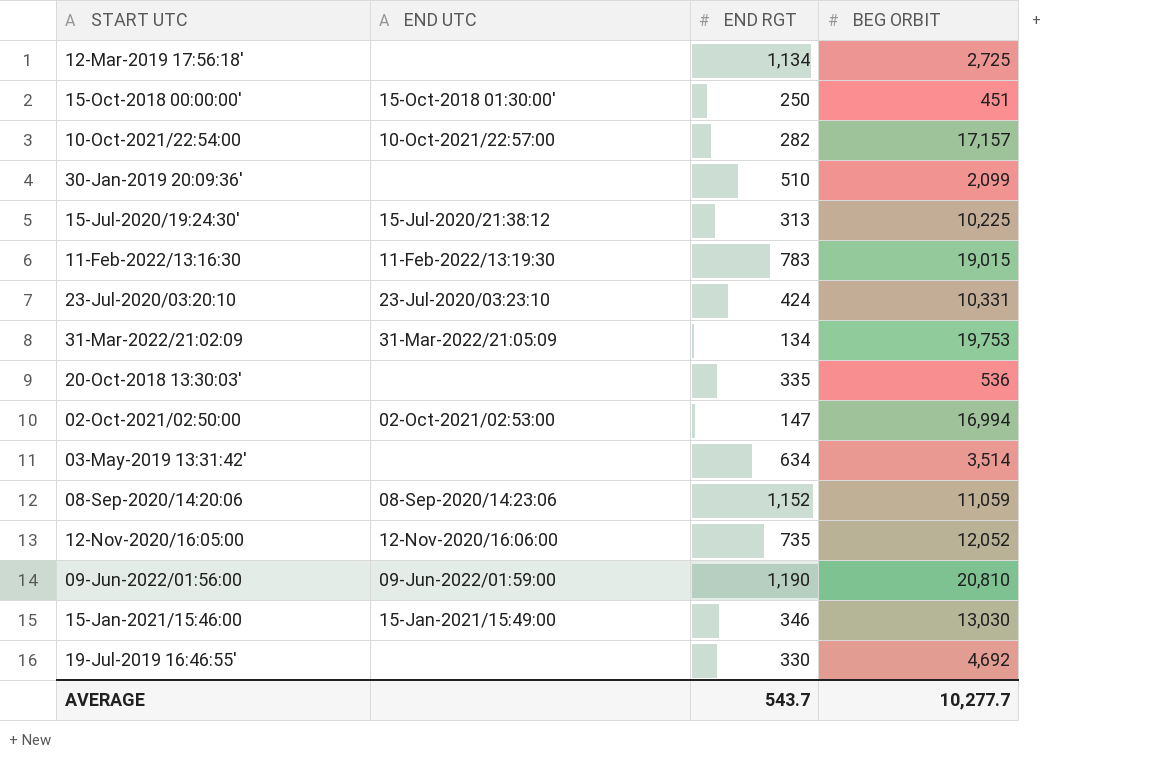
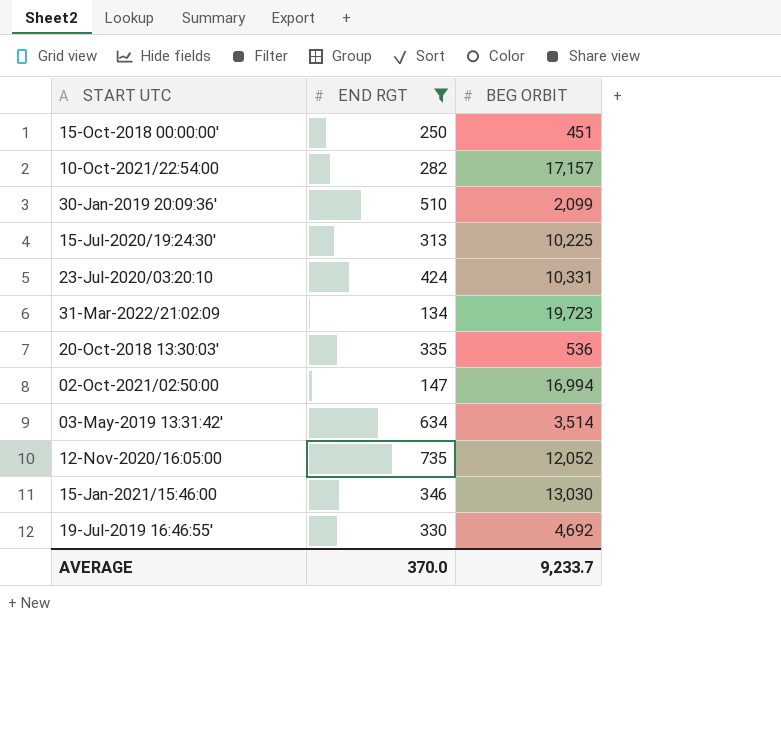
filter: none -> END RGT <= 735
column END UTC | position: 2 -> none
31-Mar-2022/21:02:09 | BEG ORBIT: 19,753 -> 19,723
AVERAGE | END RGT: 543.7 -> 370.0
AVERAGE | BEG ORBIT: 10,277.7 -> 9,233.7

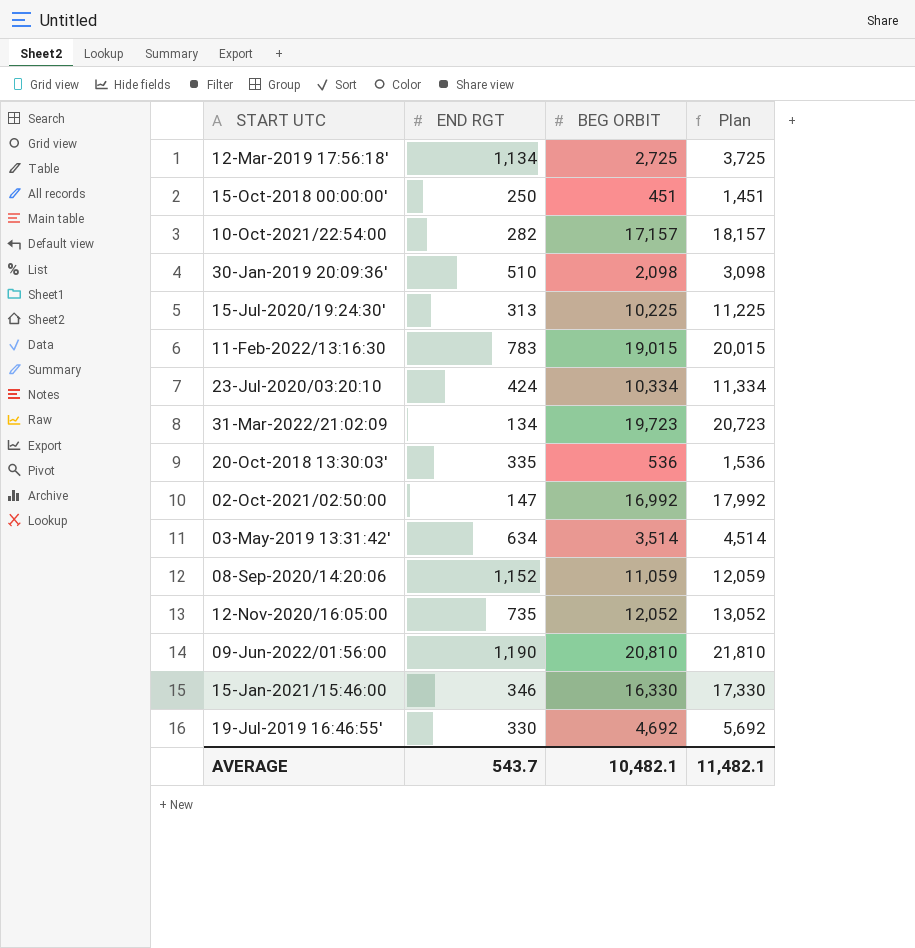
filter: END RGT <= 735 -> none
column Plan | formula: none -> [BEG ORBIT] + 1000
30-Jan-2019 20:09:36' | BEG ORBIT: 2,099 -> 2,098
23-Jul-2020/03:20:10 | BEG ORBIT: 10,331 -> 10,334
02-Oct-2021/02:50:00 | BEG ORBIT: 16,994 -> 16,992
15-Jan-2021/15:46:00 | BEG ORBIT: 13,030 -> 16,330
AVERAGE | END RGT: 370.0 -> 543.7
AVERAGE | BEG ORBIT: 9,233.7 -> 10,482.1

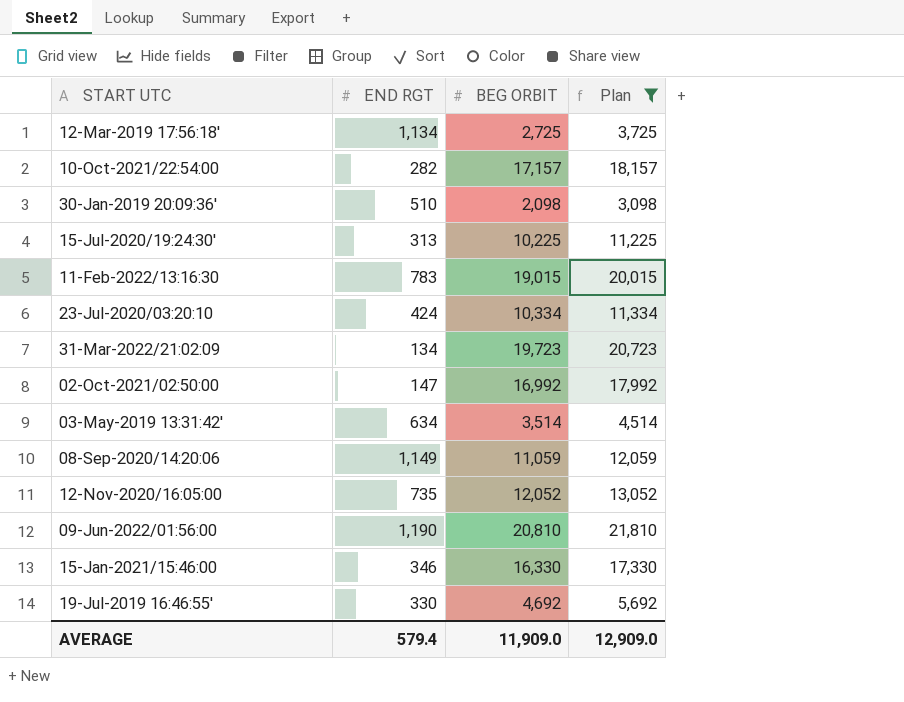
filter: none -> Plan >= 3,098
08-Sep-2020/14:20:06 | END RGT: 1,152 -> 1,149
AVERAGE | END RGT: 543.7 -> 579.4
AVERAGE | BEG ORBIT: 10,482.1 -> 11,909.0
AVERAGE | Plan: 11,482.1 -> 12,909.0

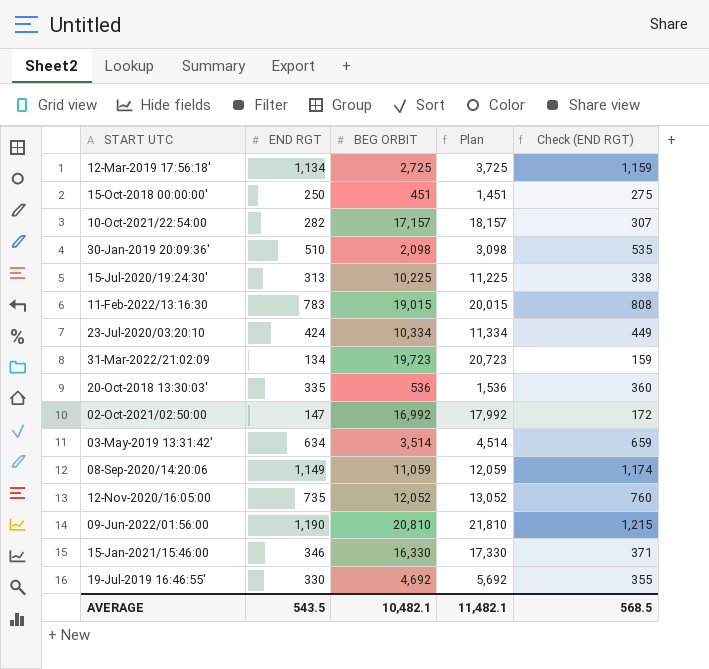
filter: Plan >= 3,098 -> none
column Check (END RGT) | formula: none -> [END RGT] + 25
AVERAGE | END RGT: 579.4 -> 543.5
AVERAGE | BEG ORBIT: 11,909.0 -> 10,482.1
AVERAGE | Plan: 12,909.0 -> 11,482.1

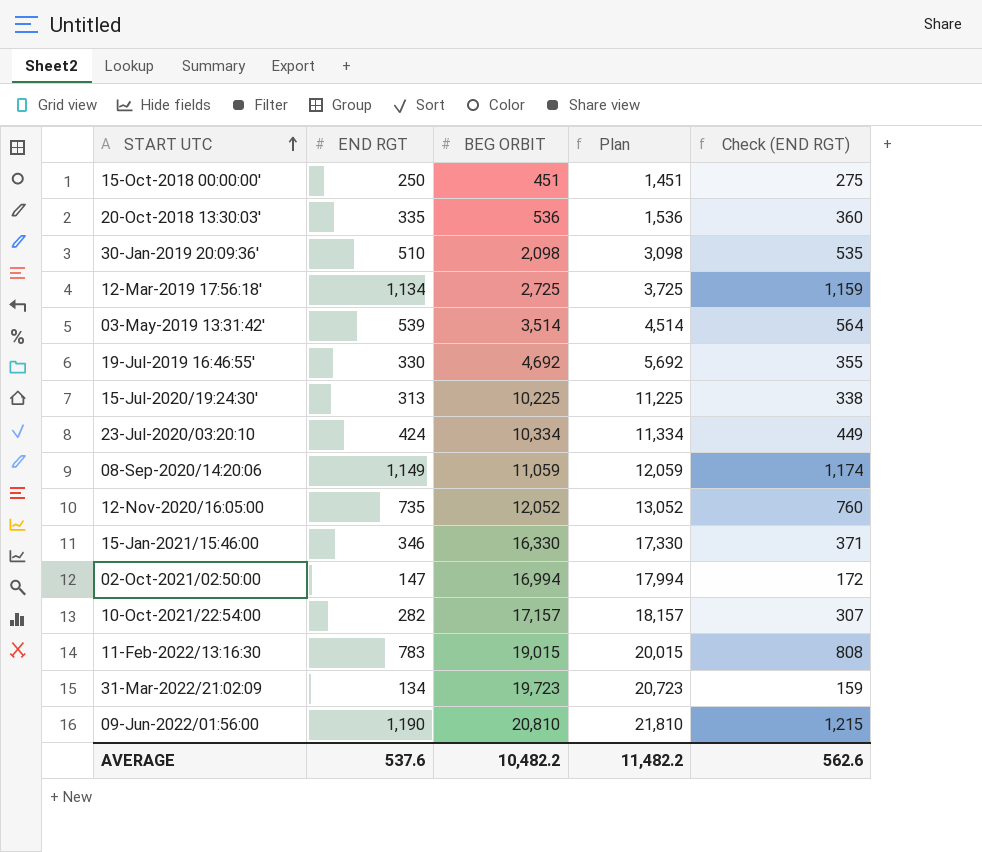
row order: none -> START UTC ascending
03-May-2019 13:31:42' | END RGT: 634 -> 539
03-May-2019 13:31:42' | Check (END RGT): 659 -> 564
02-Oct-2021/02:50:00 | BEG ORBIT: 16,992 -> 16,994
02-Oct-2021/02:50:00 | Plan: 17,992 -> 17,994
AVERAGE | END RGT: 543.5 -> 537.6
AVERAGE | BEG ORBIT: 10,482.1 -> 10,482.2
AVERAGE | Plan: 11,482.1 -> 11,482.2
AVERAGE | Check (END RGT): 568.5 -> 562.6

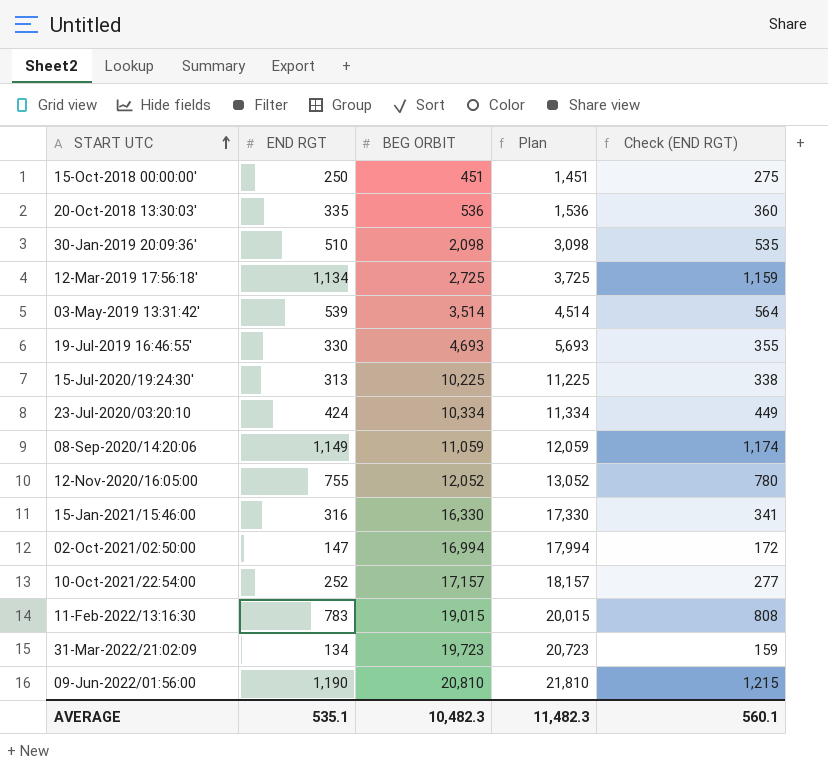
19-Jul-2019 16:46:55' | BEG ORBIT: 4,692 -> 4,693
19-Jul-2019 16:46:55' | Plan: 5,692 -> 5,693
12-Nov-2020/16:05:00 | END RGT: 735 -> 755
12-Nov-2020/16:05:00 | Check (END RGT): 760 -> 780
15-Jan-2021/15:46:00 | END RGT: 346 -> 316
15-Jan-2021/15:46:00 | Check (END RGT): 371 -> 341
10-Oct-2021/22:54:00 | END RGT: 282 -> 252
10-Oct-2021/22:54:00 | Check (END RGT): 307 -> 277
AVERAGE | END RGT: 537.6 -> 535.1
AVERAGE | BEG ORBIT: 10,482.2 -> 10,482.3
AVERAGE | Plan: 11,482.2 -> 11,482.3
AVERAGE | Check (END RGT): 562.6 -> 560.1

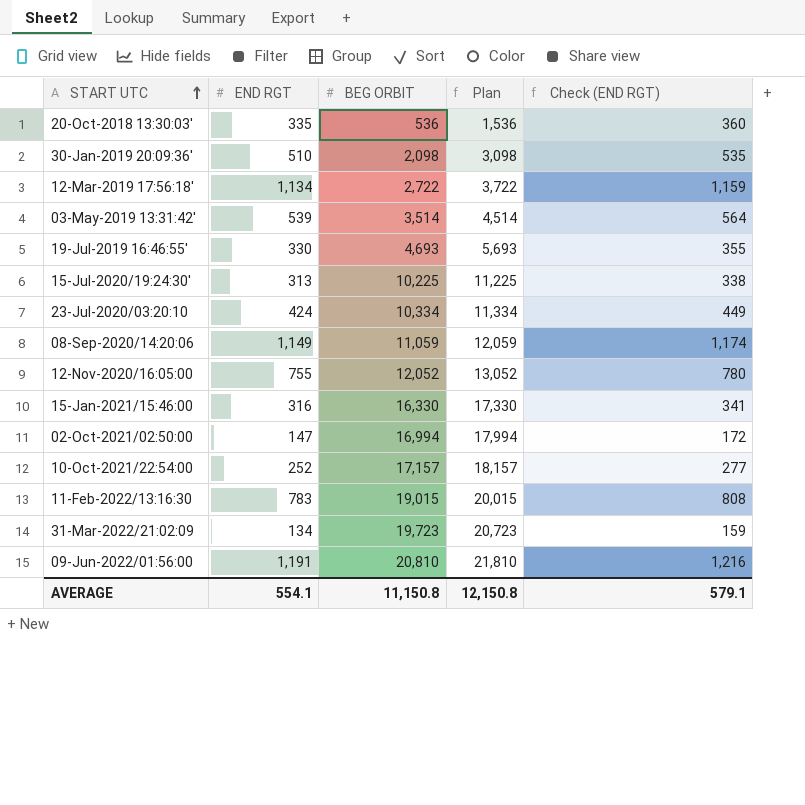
row 15-Oct-2018 00:00:00': 250 | 451 | 1,451 | 275 -> none
12-Mar-2019 17:56:18' | BEG ORBIT: 2,725 -> 2,722
12-Mar-2019 17:56:18' | Plan: 3,725 -> 3,722
09-Jun-2022/01:56:00 | END RGT: 1,190 -> 1,191
09-Jun-2022/01:56:00 | Check (END RGT): 1,215 -> 1,216
AVERAGE | END RGT: 535.1 -> 554.1
AVERAGE | BEG ORBIT: 10,482.3 -> 11,150.8
AVERAGE | Plan: 11,482.3 -> 12,150.8
AVERAGE | Check (END RGT): 560.1 -> 579.1

